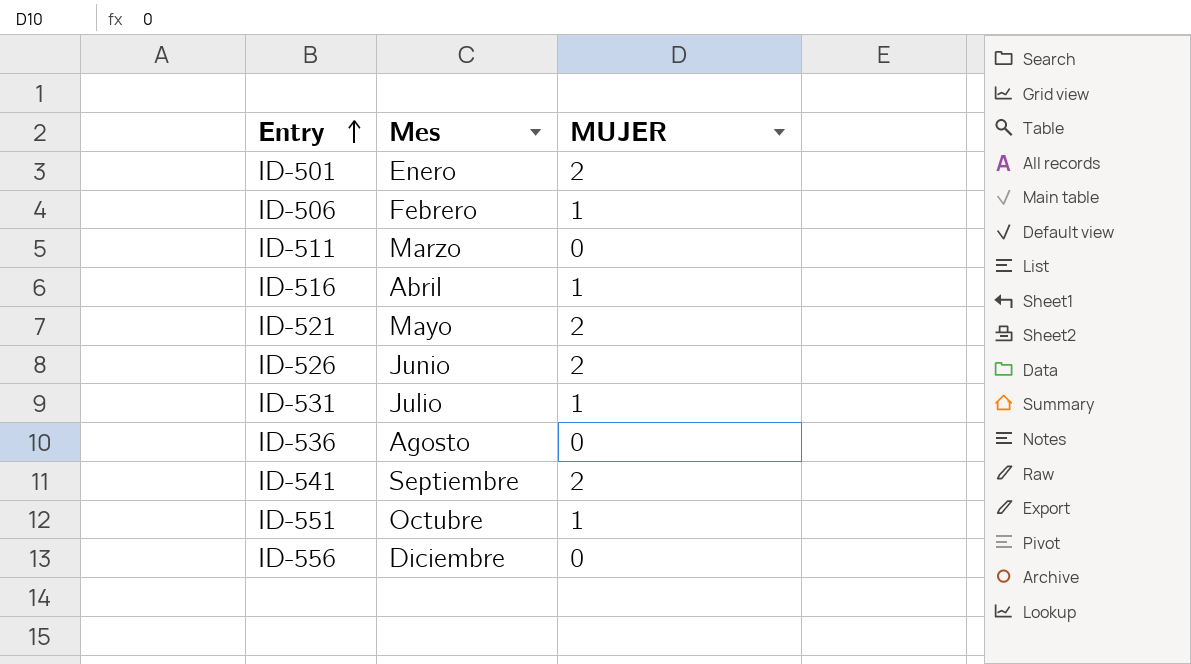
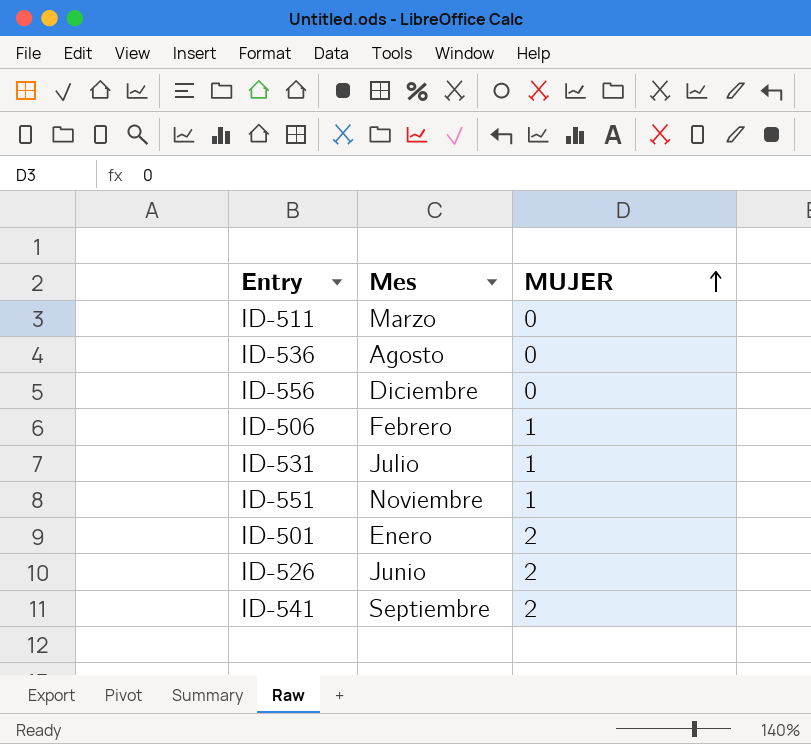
row order: Entry ascending -> MUJER ascending
row ID-516: Abril | 1 -> none
row ID-521: Mayo | 2 -> none
ID-551 | Mes: Octubre -> Noviembre

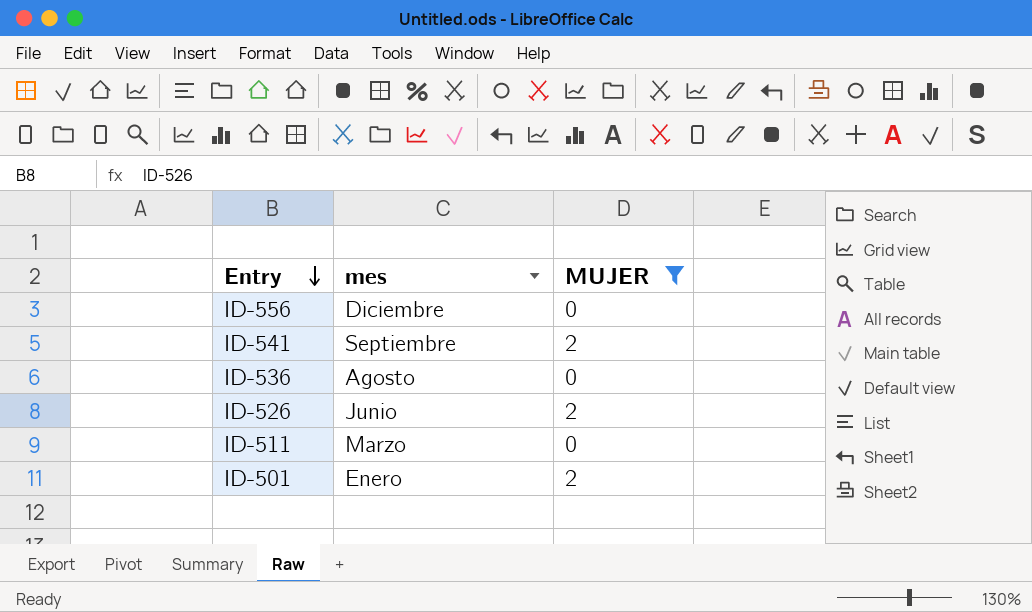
filter: none -> MUJER != 1
row order: MUJER ascending -> Entry descending
column name: Mes -> mes

